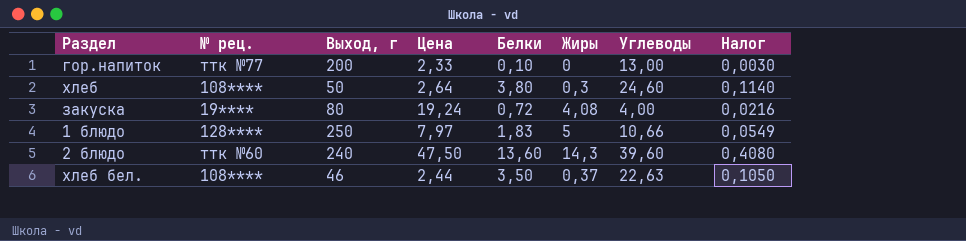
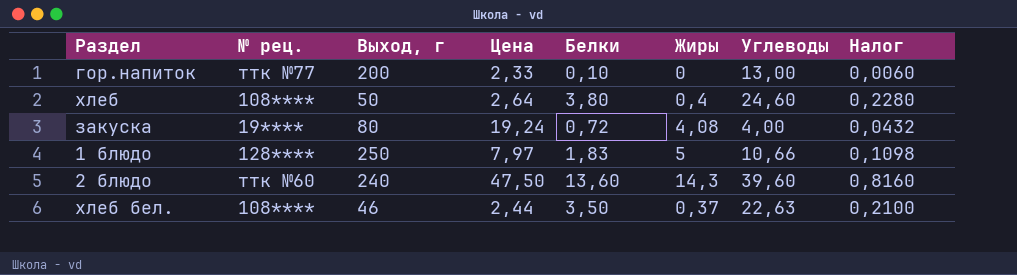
column Налог | formula: [Белки] * 0,03 -> [Белки] * 0,06
хлеб | Жиры: 0,3 -> 0,4

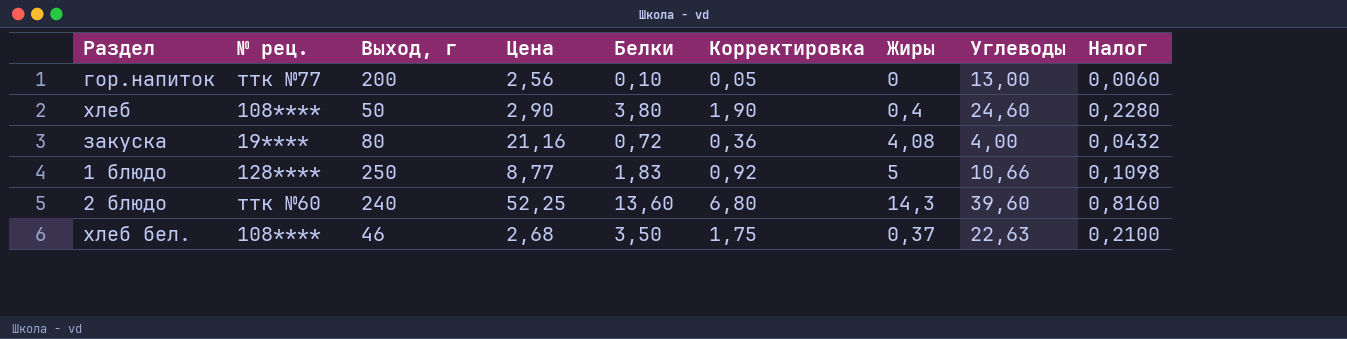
column Корректировка | formula: none -> [Белки] * 0,5
гор.напиток | Цена: 2,33 -> 2,56
хлеб | Цена: 2,64 -> 2,90
закуска | Цена: 19,24 -> 21,16
1 блюдо | Цена: 7,97 -> 8,77
2 блюдо | Цена: 47,50 -> 52,25
хлеб бел. | Цена: 2,44 -> 2,68

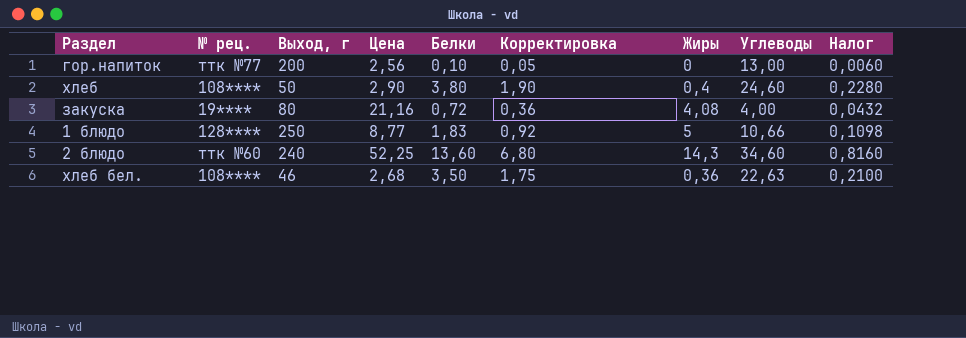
2 блюдо | Углеводы: 39,60 -> 34,60
хлеб бел. | Жиры: 0,37 -> 0,36

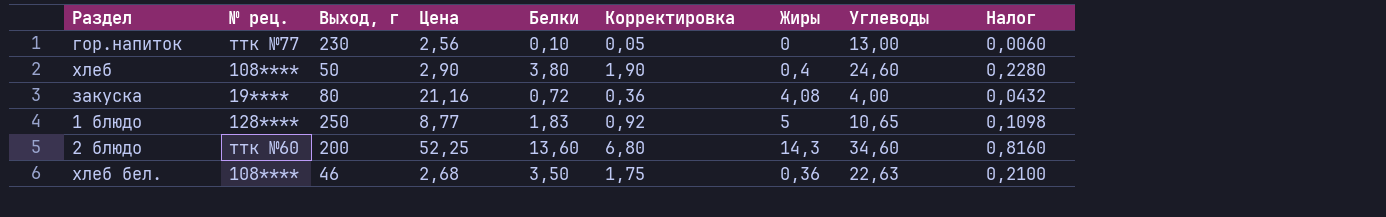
гор.напиток | Выход, г: 200 -> 230
1 блюдо | Углеводы: 10,66 -> 10,65
2 блюдо | Выход, г: 240 -> 200

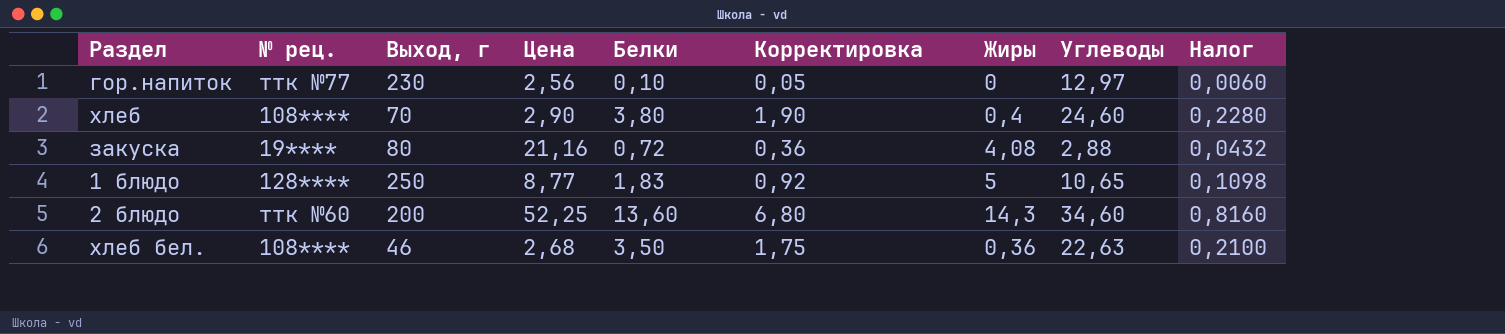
гор.напиток | Углеводы: 13,00 -> 12,97
хлеб | Выход, г: 50 -> 70
закуска | Углеводы: 4,00 -> 2,88

